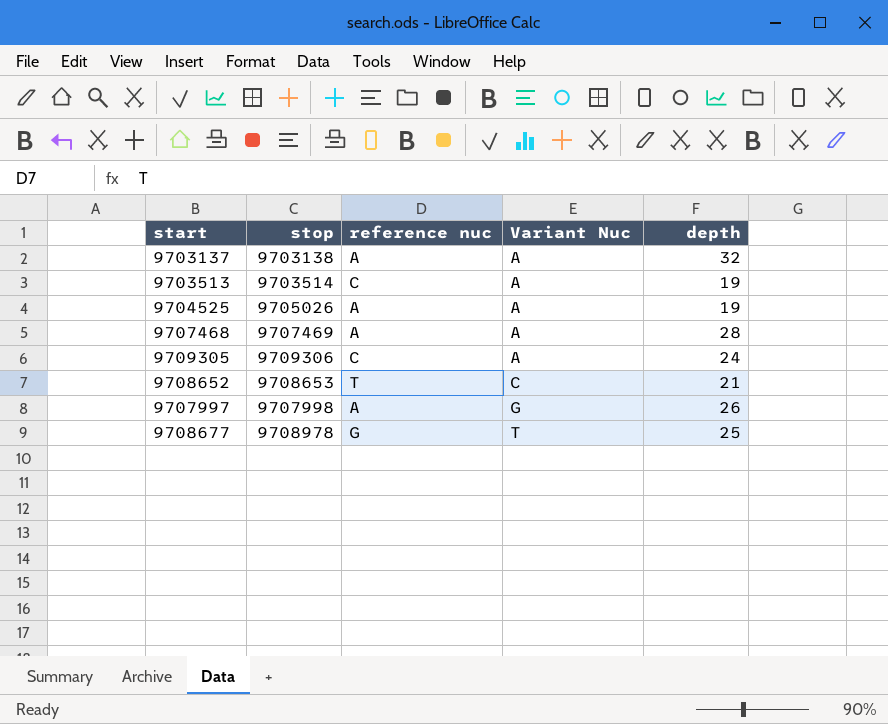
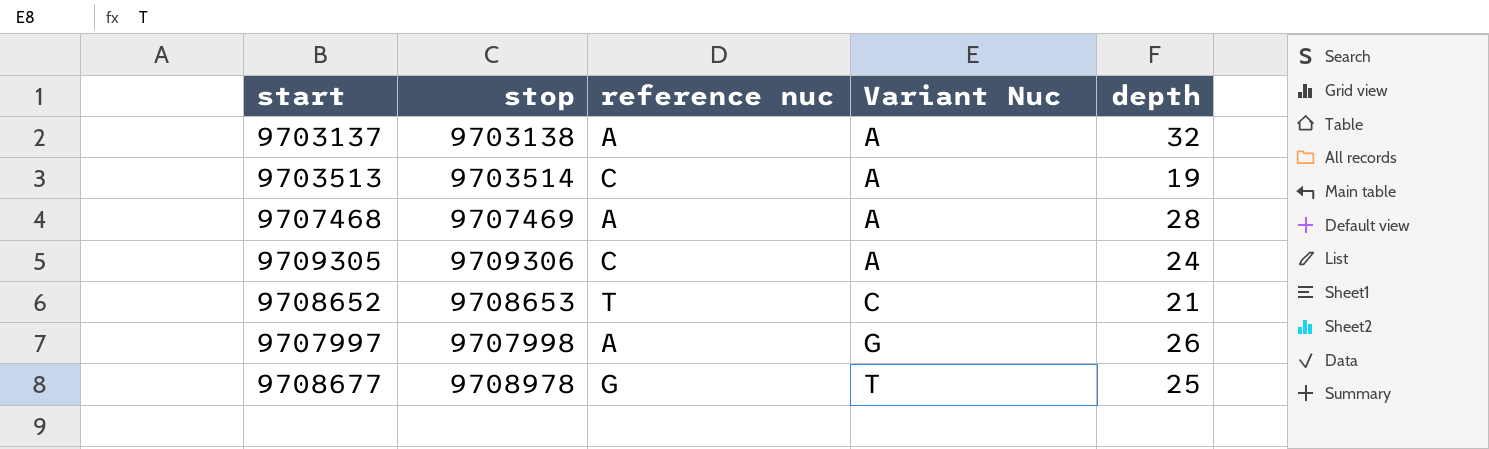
row 9704525: 9705026 | A | A | 19 -> none

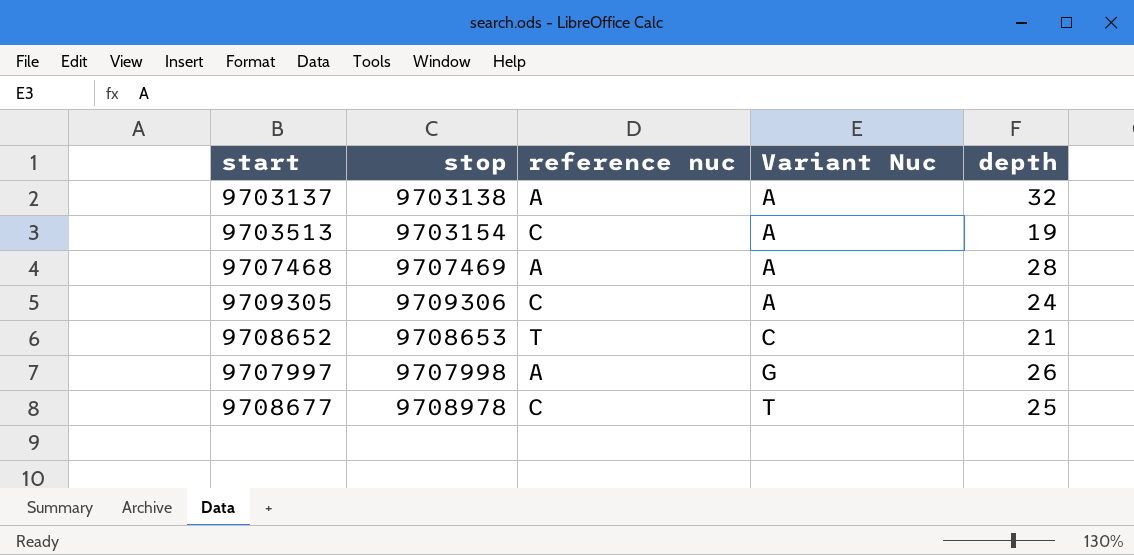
9703513 | stop: 9703514 -> 9703154
9708677 | reference nuc: G -> C

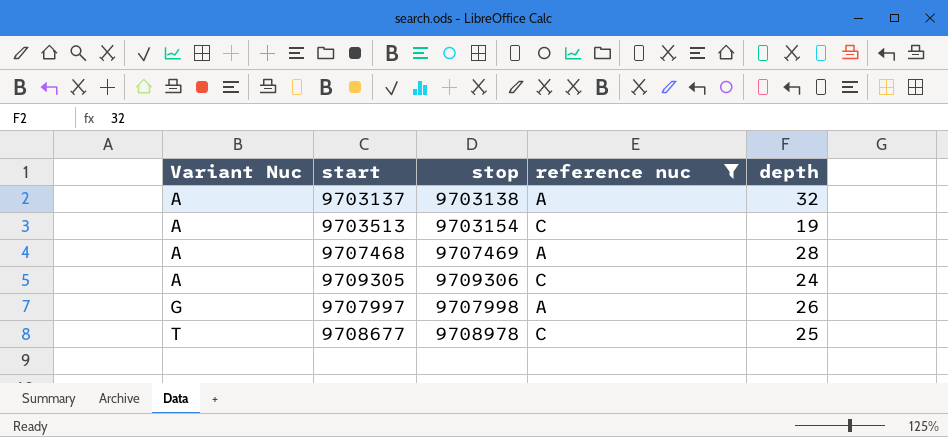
filter: none -> reference nuc != T
column Variant Nuc | position: 4 -> 1

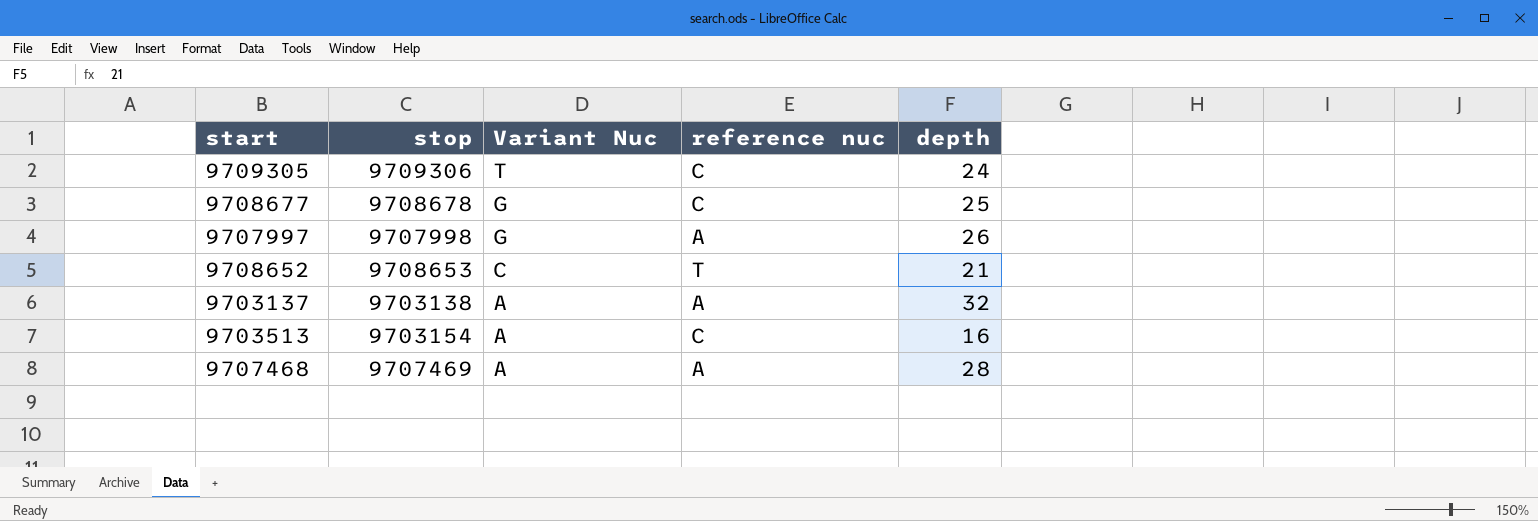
filter: reference nuc != T -> none
row order: Variant Nuc ascending -> Variant Nuc descending
column Variant Nuc | position: 1 -> 3
9709305 | Variant Nuc: A -> T
9708677 | stop: 9708978 -> 9708678
9708677 | Variant Nuc: T -> G
9703513 | depth: 19 -> 16

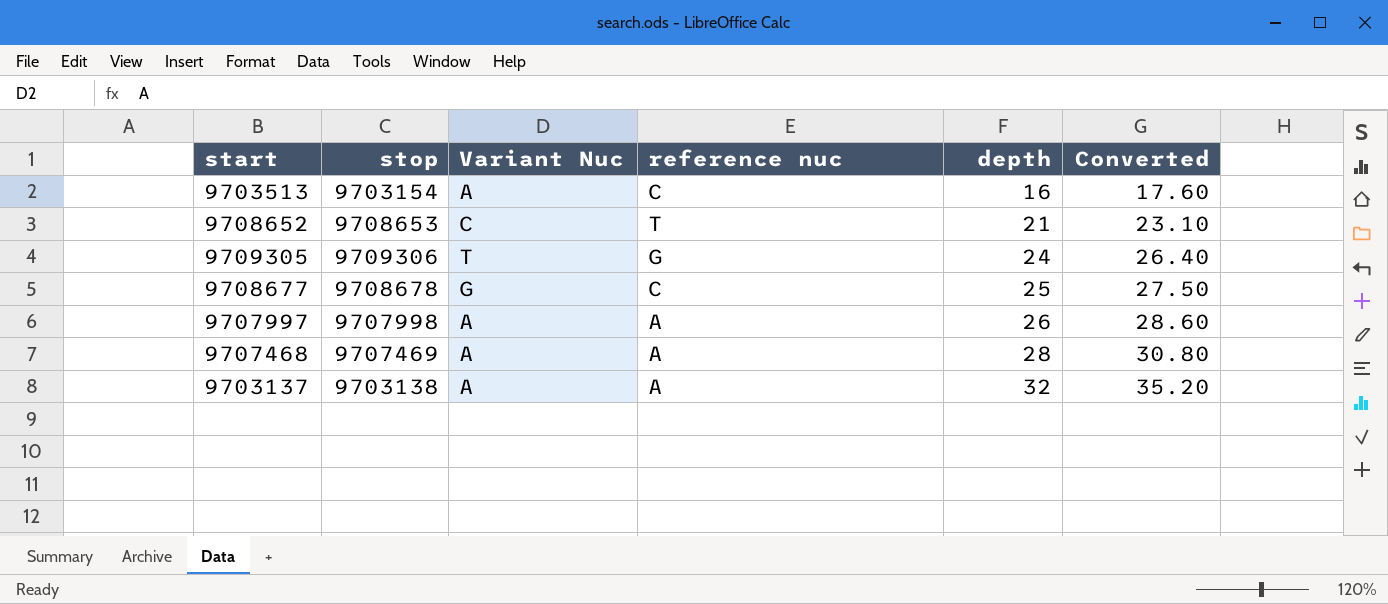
row order: Variant Nuc descending -> depth ascending
column Converted | formula: none -> [depth] * 1.1
9709305 | reference nuc: C -> G
9707997 | Variant Nuc: G -> A

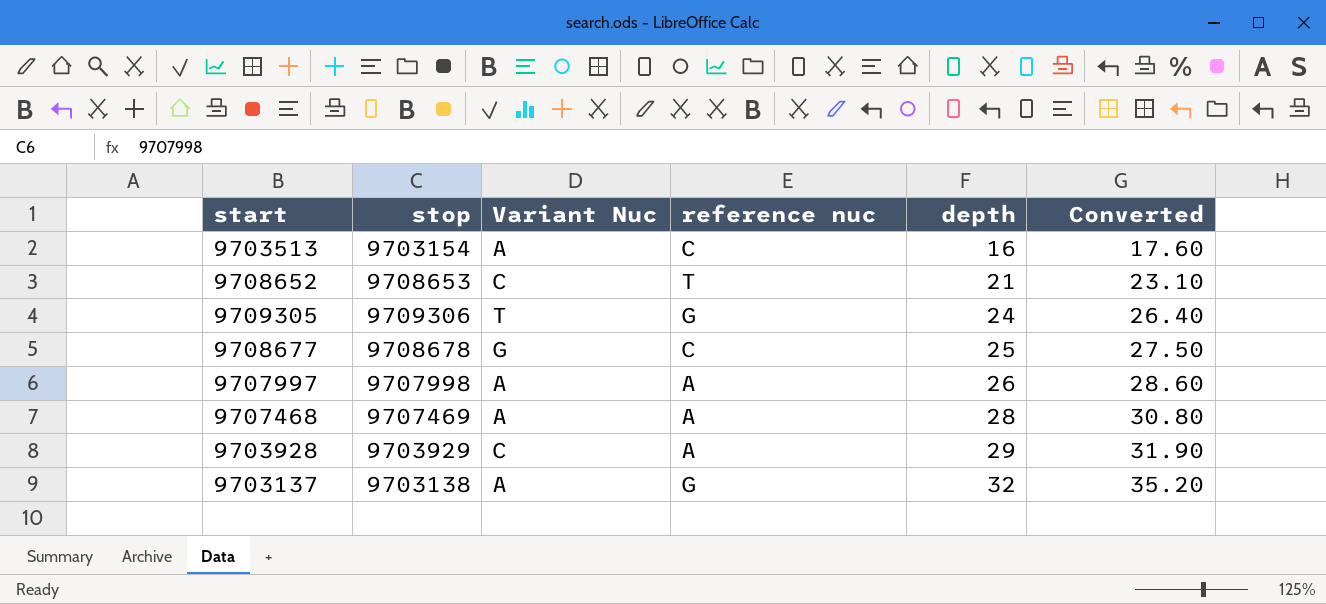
row 9703928: none -> 9703929 | C | A | 29 | 31.90
9703137 | reference nuc: A -> G

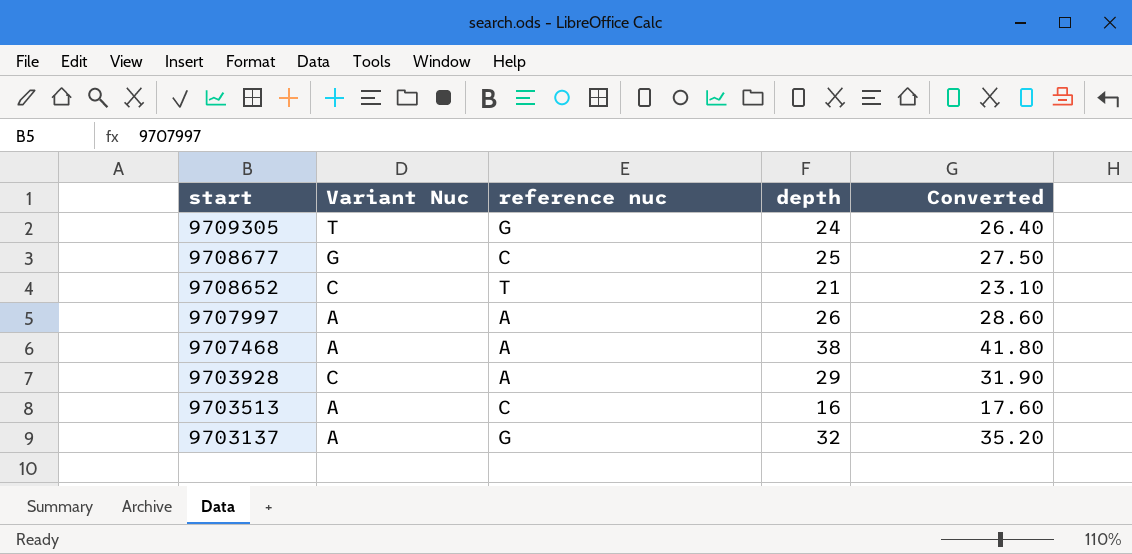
row order: depth ascending -> start descending
column stop | position: 2 -> none
9707468 | depth: 28 -> 38
9707468 | Converted: 30.80 -> 41.80

